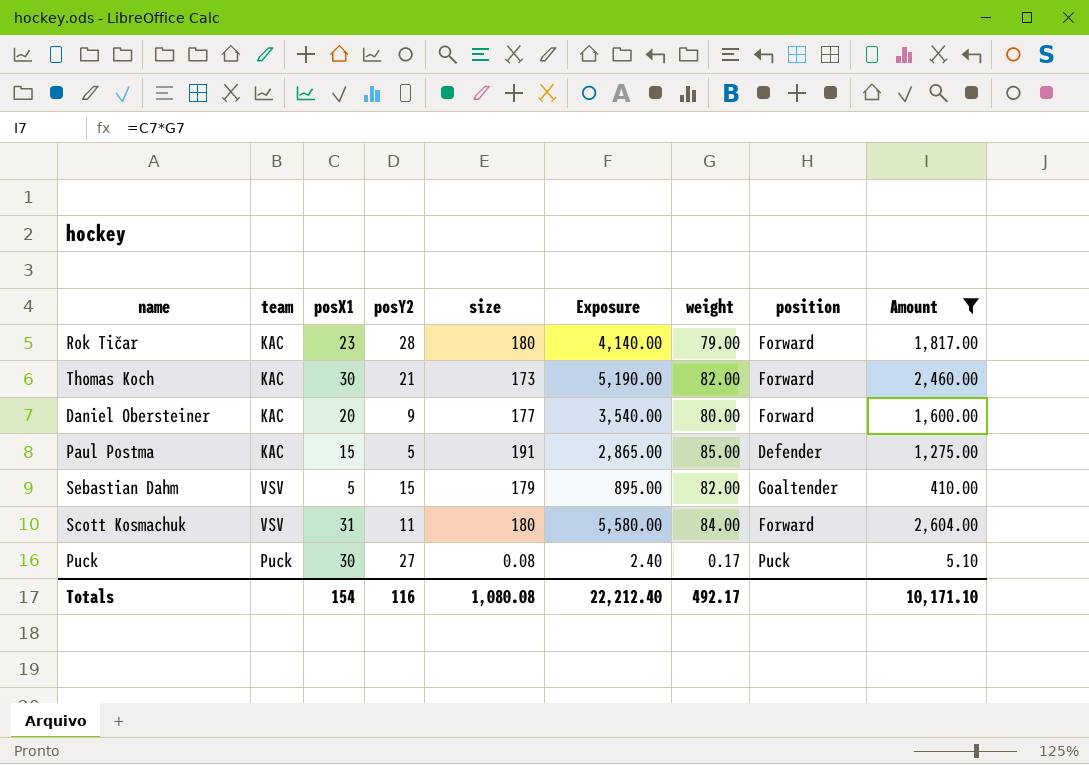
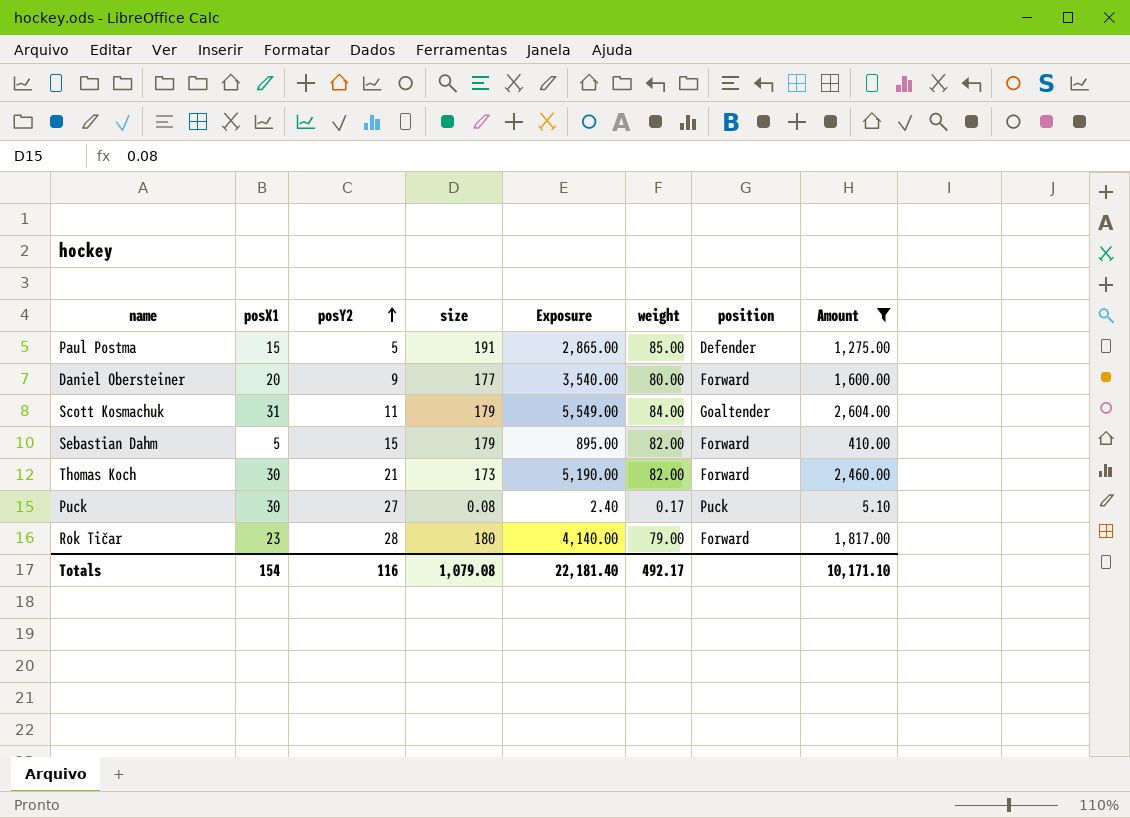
row order: none -> posY2 ascending
column team | position: 2 -> none
Scott Kosmachuk | size: 180 -> 179
Scott Kosmachuk | Exposure: 5,580.00 -> 5,549.00
Scott Kosmachuk | position: Forward -> Goaltender
Sebastian Dahm | position: Goaltender -> Forward
Totals | size: 1,080.08 -> 1,079.08
Totals | Exposure: 22,212.40 -> 22,181.40

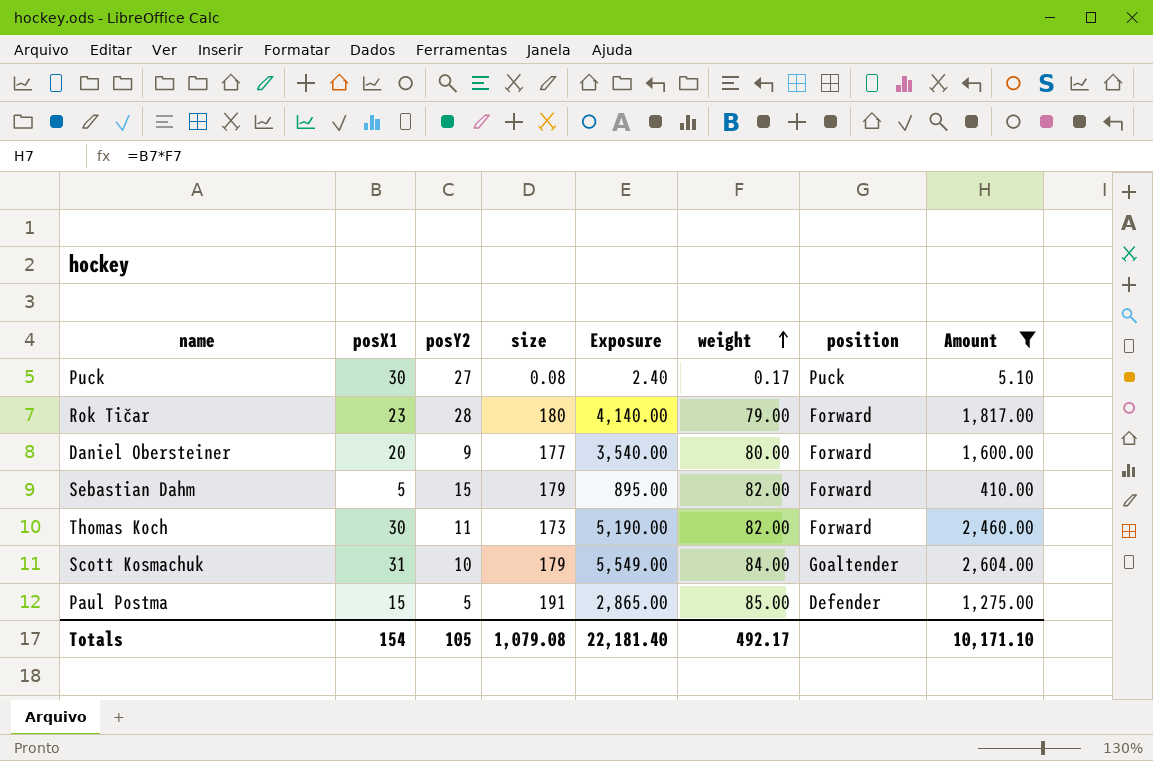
row order: posY2 ascending -> weight ascending
Thomas Koch | posY2: 21 -> 11
Scott Kosmachuk | posY2: 11 -> 10
Totals | posY2: 116 -> 105

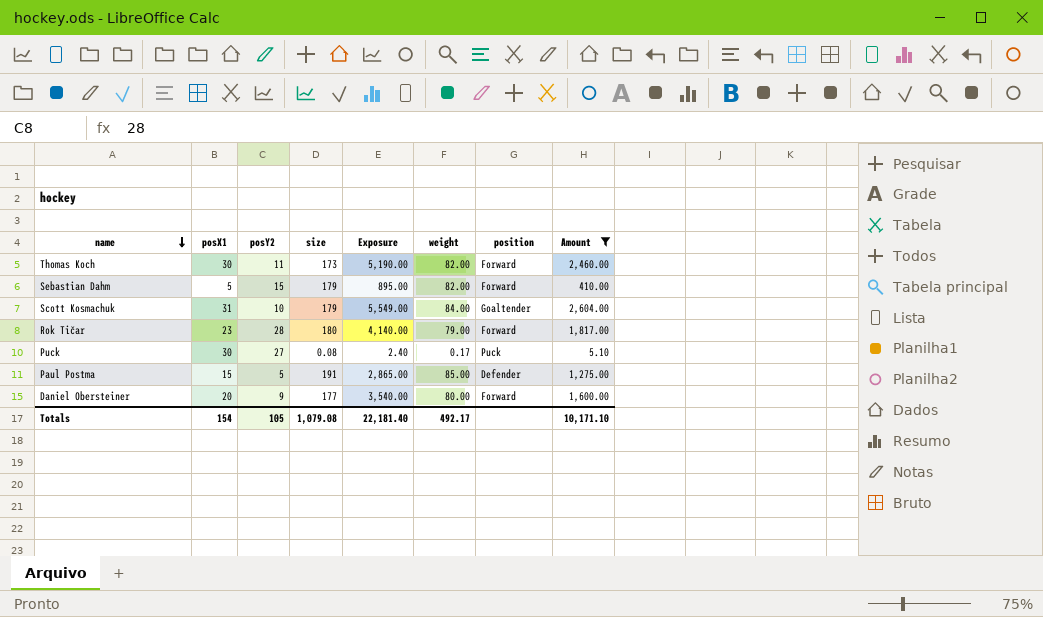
row order: weight ascending -> name descending

